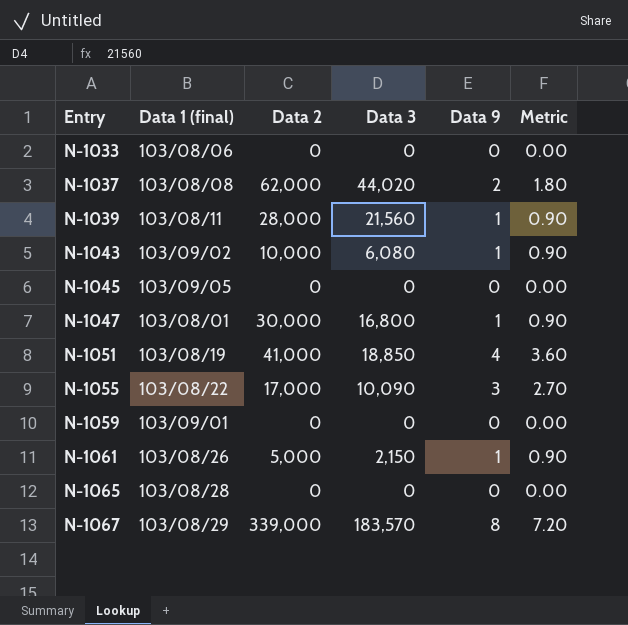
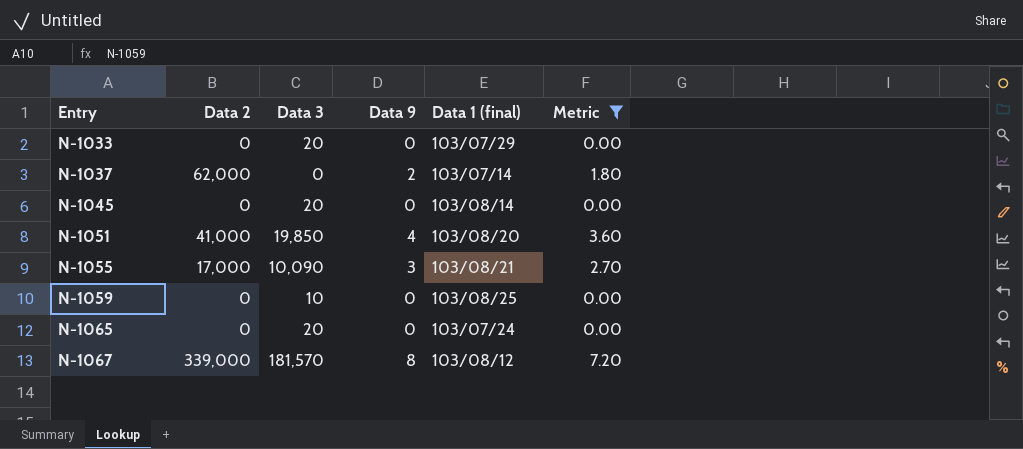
filter: none -> Metric != 0.90
column Data 1 (final) | position: 2 -> 5
N-1033 | Data 3: 0 -> 20
N-1033 | Data 1 (final): 103/08/06 -> 103/07/29
N-1037 | Data 3: 44,020 -> 0
N-1037 | Data 1 (final): 103/08/08 -> 103/07/14
N-1045 | Data 3: 0 -> 20
N-1045 | Data 1 (final): 103/09/05 -> 103/08/14
N-1051 | Data 3: 18,850 -> 19,850
N-1051 | Data 1 (final): 103/08/19 -> 103/08/20
N-1055 | Data 1 (final): 103/08/22 -> 103/08/21
N-1059 | Data 3: 0 -> 10
N-1059 | Data 1 (final): 103/09/01 -> 103/08/25
N-1065 | Data 3: 0 -> 20
N-1065 | Data 1 (final): 103/08/28 -> 103/07/24
N-1067 | Data 3: 183,570 -> 181,570
N-1067 | Data 1 (final): 103/08/29 -> 103/08/12

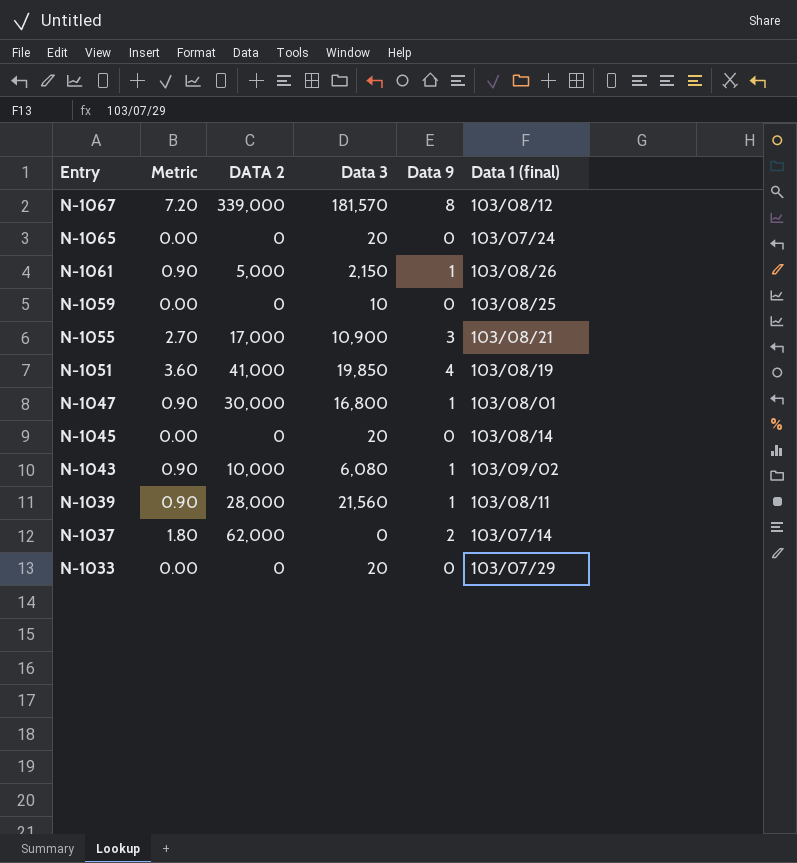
filter: Metric != 0.90 -> none
row order: Entry ascending -> Entry descending
column Metric | position: 6 -> 2
column name: Data 2 -> DATA 2
N-1055 | Data 3: 10,090 -> 10,900
N-1051 | Data 1 (final): 103/08/20 -> 103/08/19

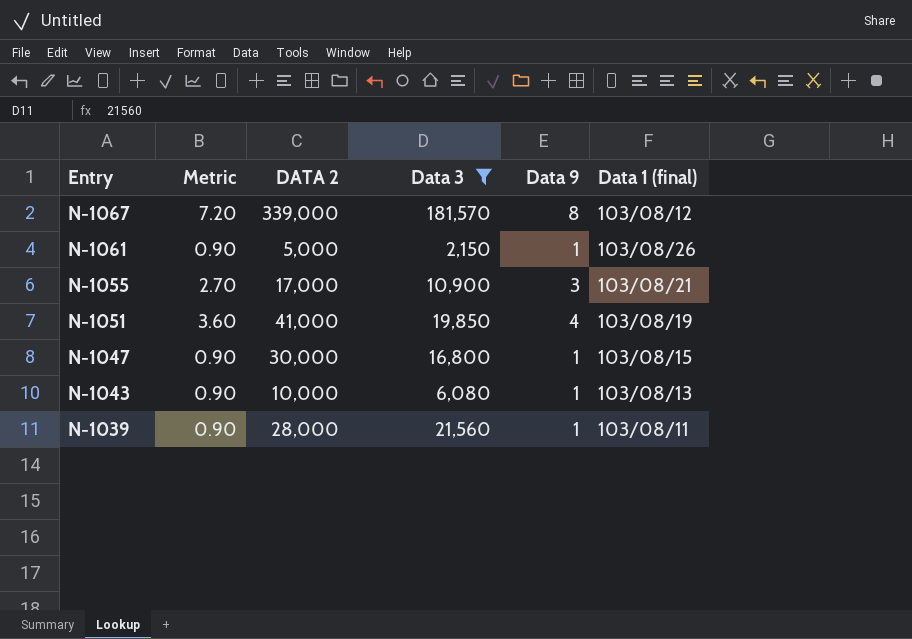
filter: none -> Data 3 >= 2,150
N-1047 | Data 1 (final): 103/08/01 -> 103/08/15
N-1043 | Data 1 (final): 103/09/02 -> 103/08/13

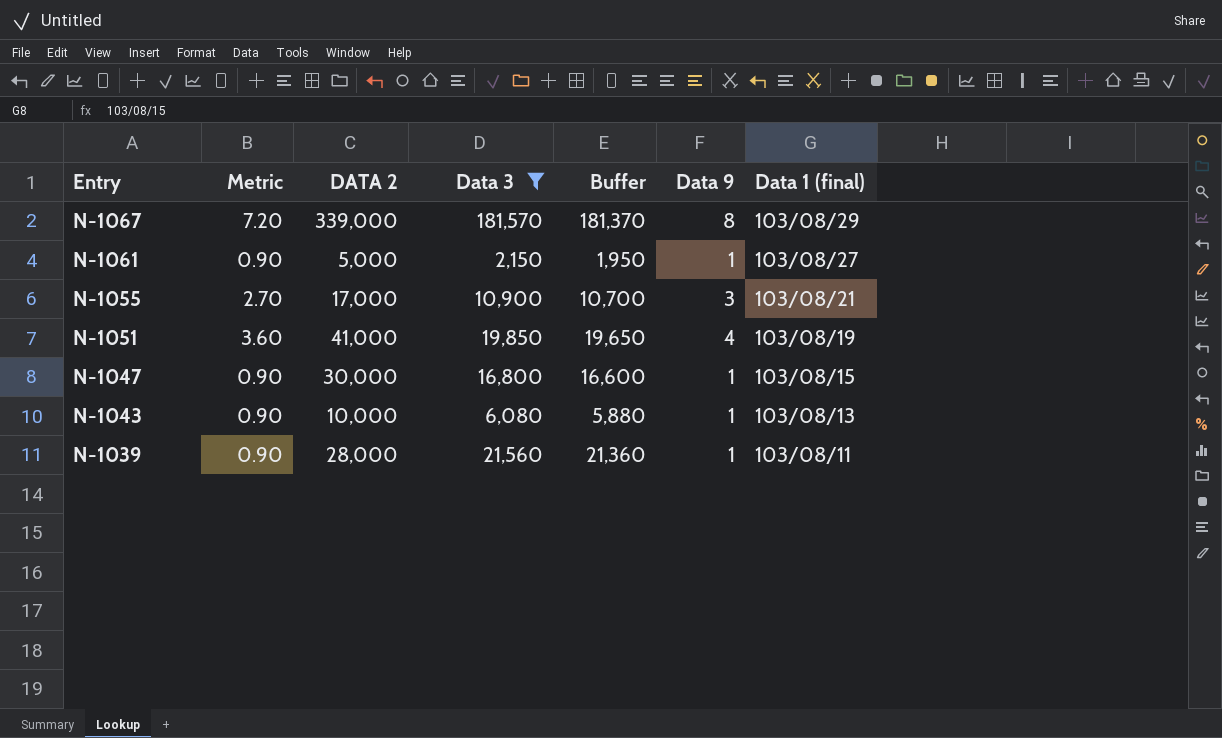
column Buffer | formula: none -> [Data 3] - 200
N-1067 | Data 1 (final): 103/08/12 -> 103/08/29
N-1061 | Data 1 (final): 103/08/26 -> 103/08/27

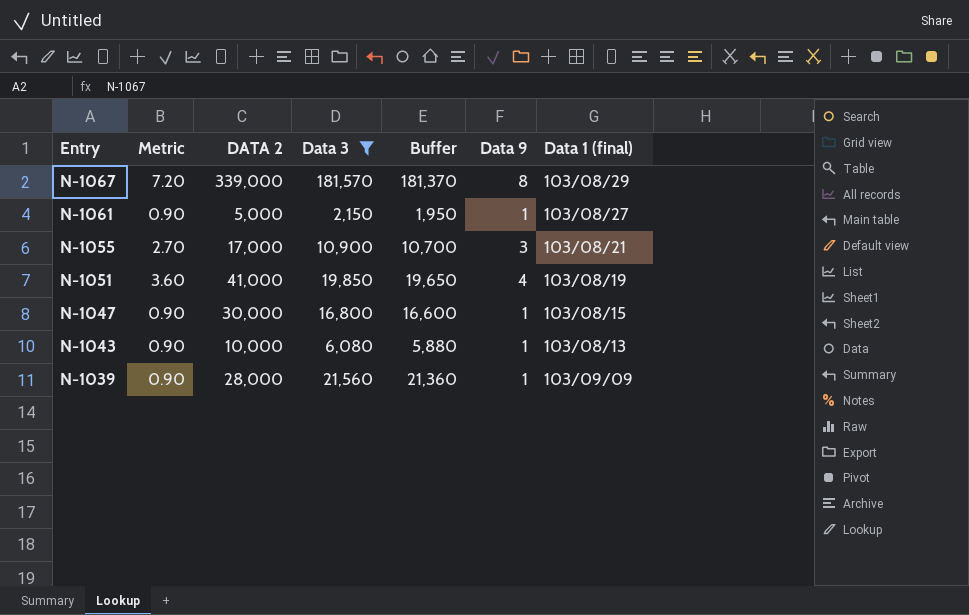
N-1039 | Data 1 (final): 103/08/11 -> 103/09/09

